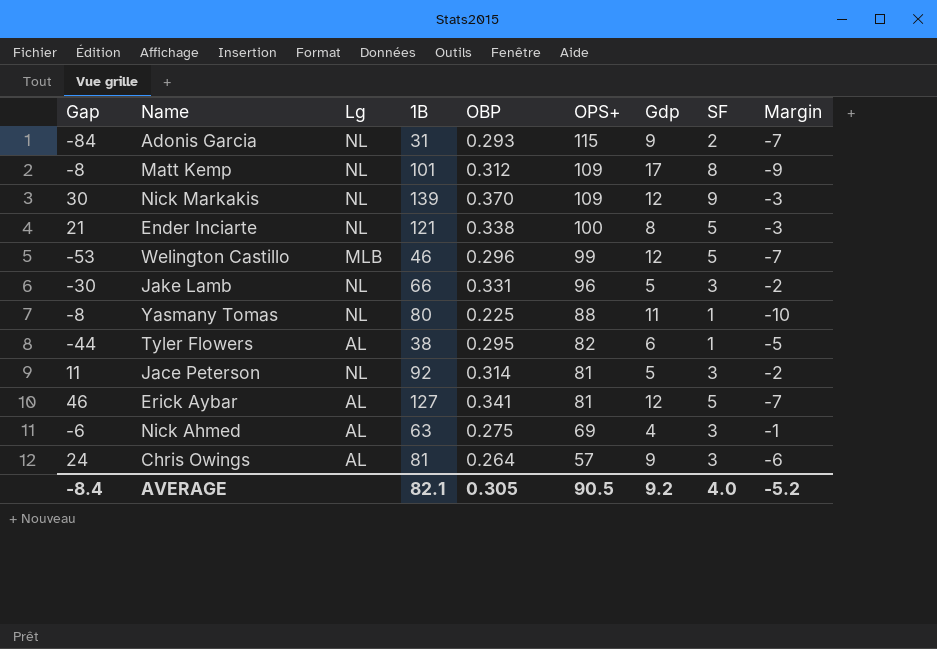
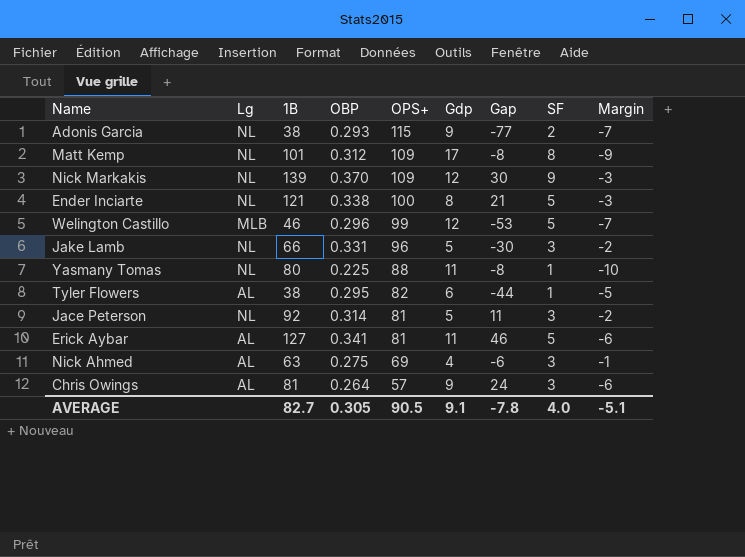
column Gap | position: 1 -> 7
Adonis Garcia | 1B: 31 -> 38
Adonis Garcia | Gap: -84 -> -77
Erick Aybar | Gdp: 12 -> 11
Erick Aybar | Margin: -7 -> -6
AVERAGE | 1B: 82.1 -> 82.7
AVERAGE | Gdp: 9.2 -> 9.1
AVERAGE | Gap: -8.4 -> -7.8
AVERAGE | Margin: -5.2 -> -5.1

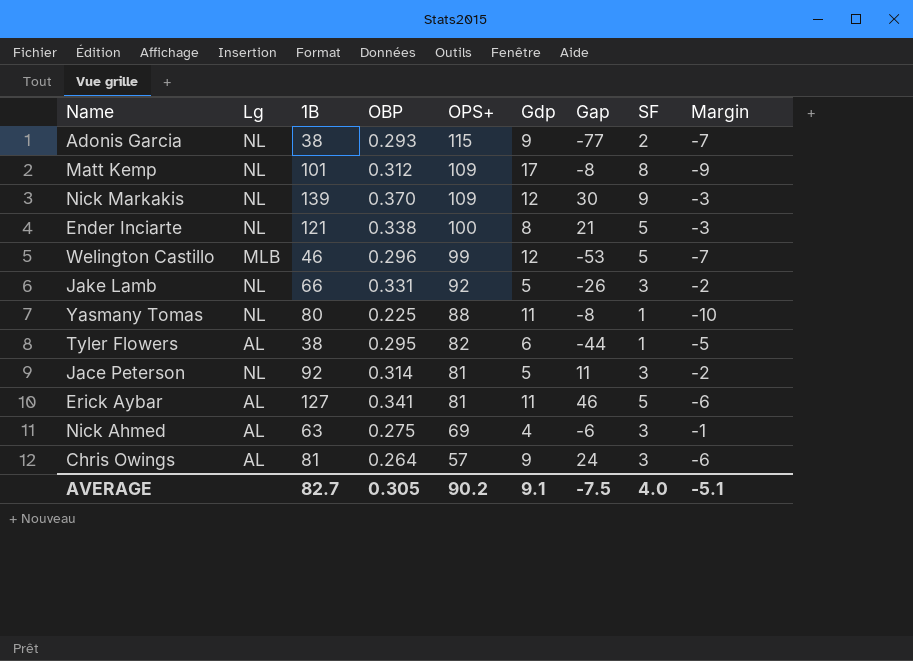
Jake Lamb | OPS+: 96 -> 92
Jake Lamb | Gap: -30 -> -26
AVERAGE | OPS+: 90.5 -> 90.2
AVERAGE | Gap: -7.8 -> -7.5

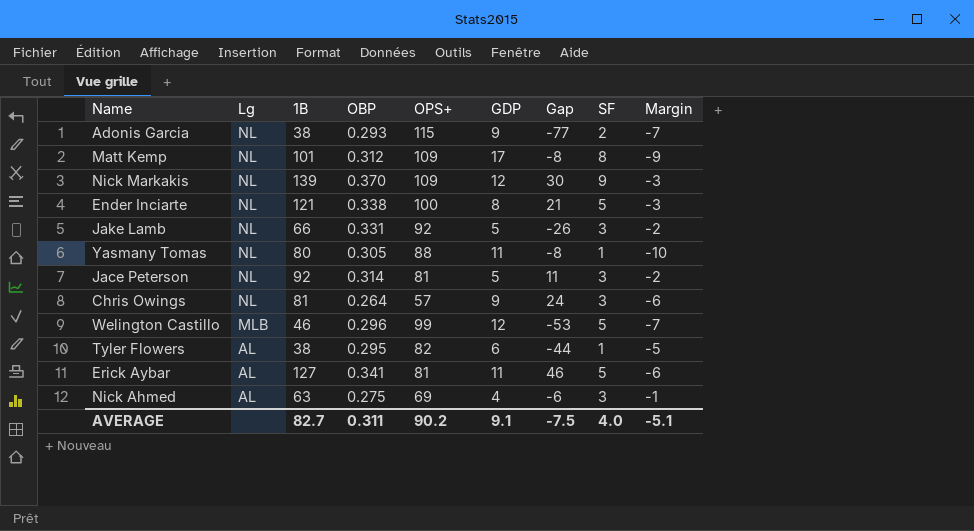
row order: OPS+ descending -> Lg descending
column name: Gdp -> GDP
Yasmany Tomas | OBP: 0.225 -> 0.305
Chris Owings | Lg: AL -> NL
AVERAGE | OBP: 0.305 -> 0.311

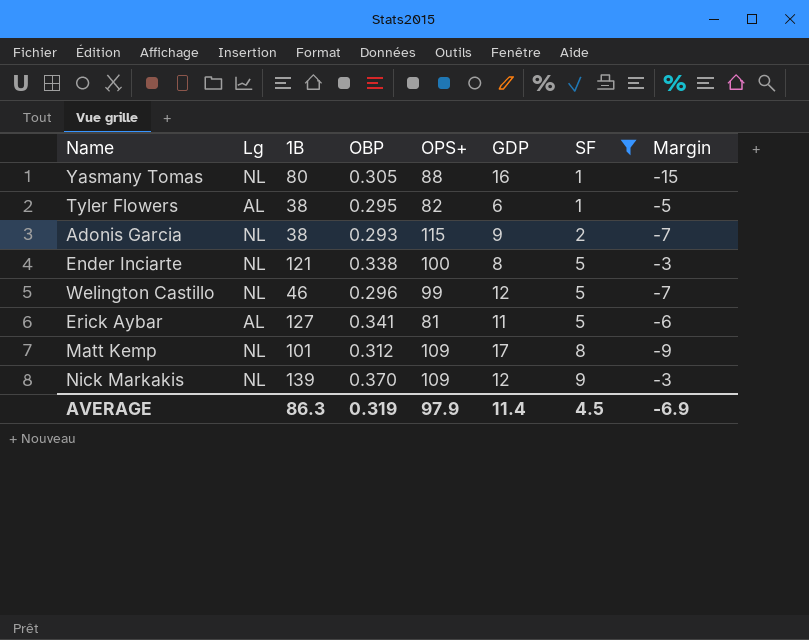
filter: none -> SF != 3
row order: Lg descending -> SF ascending
column Gap | formula: [1B] - [OPS+] -> none
Yasmany Tomas | GDP: 11 -> 16
Yasmany Tomas | Margin: -10 -> -15
Welington Castillo | Lg: MLB -> NL
AVERAGE | 1B: 82.7 -> 86.3
AVERAGE | OBP: 0.311 -> 0.319
AVERAGE | OPS+: 90.2 -> 97.9
AVERAGE | GDP: 9.1 -> 11.4
AVERAGE | SF: 4.0 -> 4.5
AVERAGE | Margin: -5.1 -> -6.9

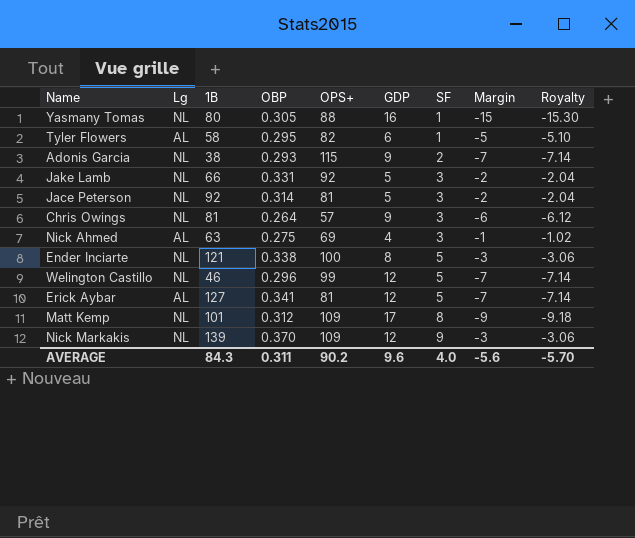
filter: SF != 3 -> none
column Royalty | formula: none -> [Margin] * 1.02
Tyler Flowers | 1B: 38 -> 58
Erick Aybar | GDP: 11 -> 12
Erick Aybar | Margin: -6 -> -7
AVERAGE | 1B: 86.3 -> 84.3
AVERAGE | OBP: 0.319 -> 0.311
AVERAGE | OPS+: 97.9 -> 90.2
AVERAGE | GDP: 11.4 -> 9.6
AVERAGE | SF: 4.5 -> 4.0
AVERAGE | Margin: -6.9 -> -5.6

